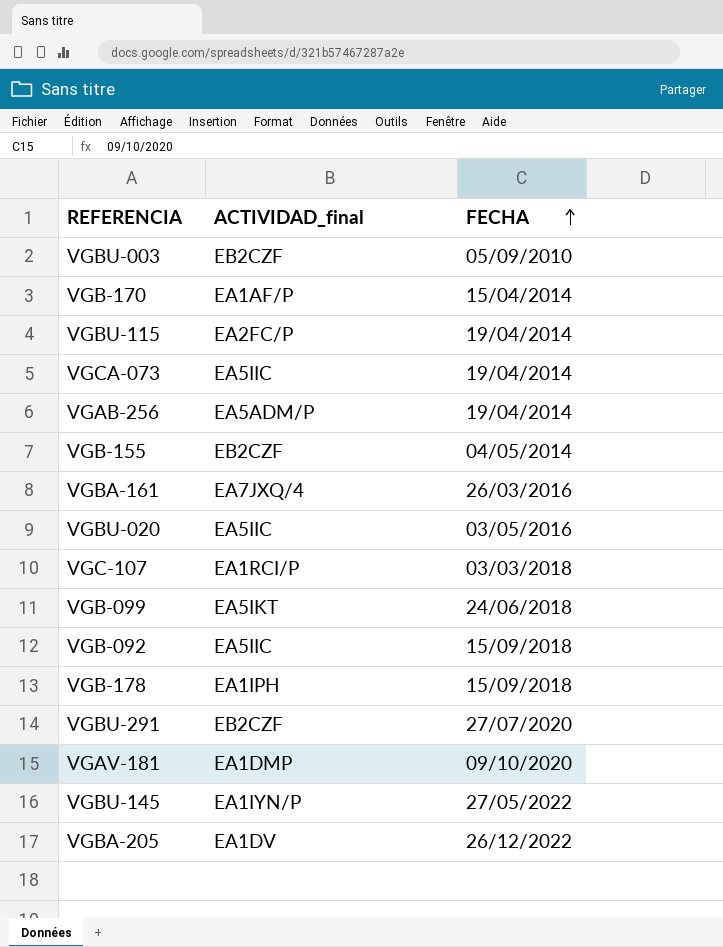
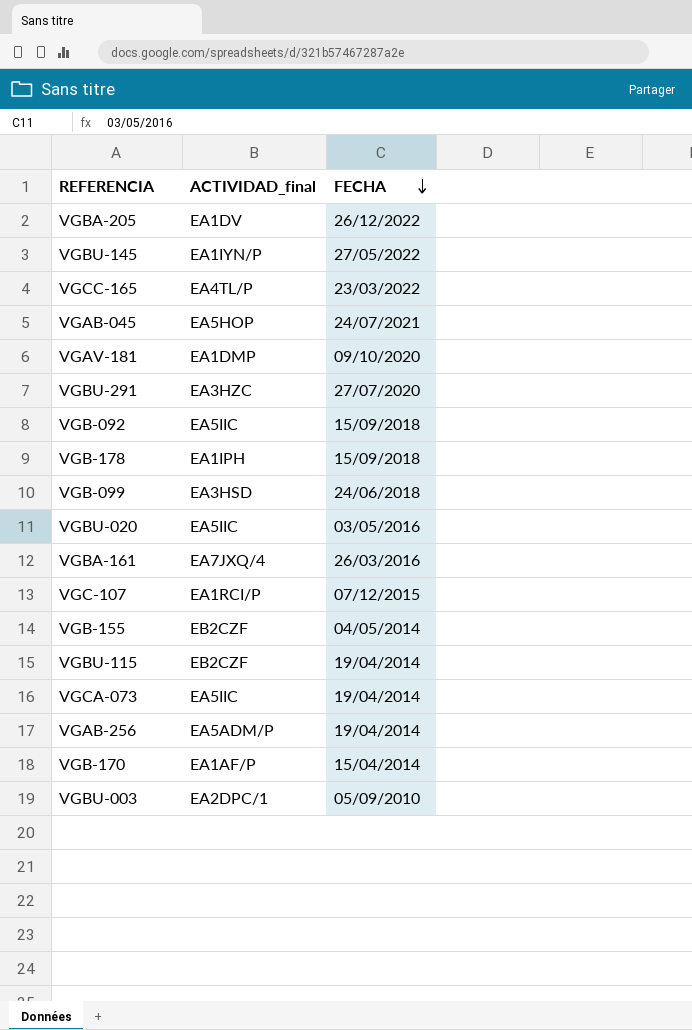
row order: FECHA ascending -> FECHA descending
row VGCC-165: none -> EA4TL/P | 23/03/2022
row VGAB-045: none -> EA5HOP | 24/07/2021
VGBU-291 | ACTIVIDAD_final: EB2CZF -> EA3HZC
VGB-099 | ACTIVIDAD_final: EA5IKT -> EA3HSD
VGC-107 | FECHA: 03/03/2018 -> 07/12/2015
VGBU-115 | ACTIVIDAD_final: EA2FC/P -> EB2CZF
VGBU-003 | ACTIVIDAD_final: EB2CZF -> EA2DPC/1

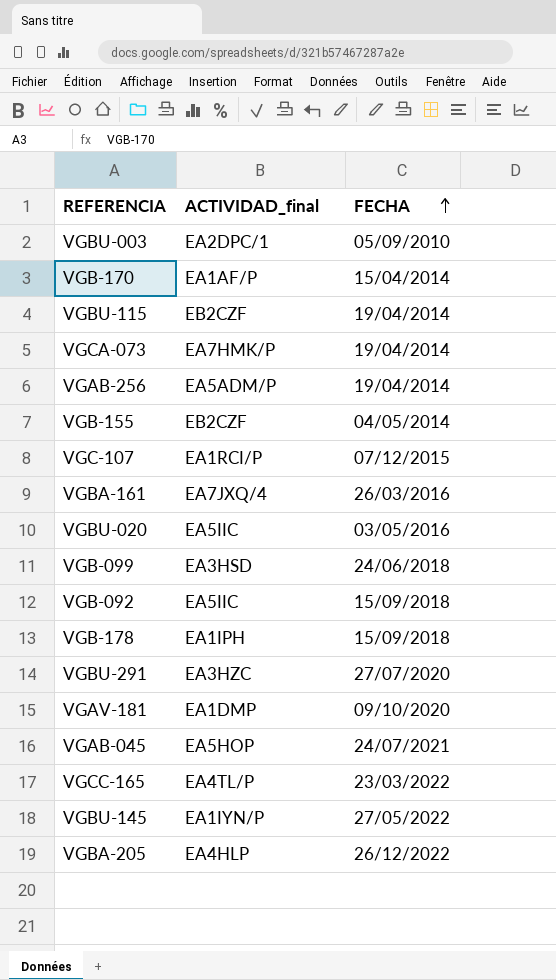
row order: FECHA descending -> FECHA ascending
VGCA-073 | ACTIVIDAD_final: EA5IIC -> EA7HMK/P
VGBA-205 | ACTIVIDAD_final: EA1DV -> EA4HLP

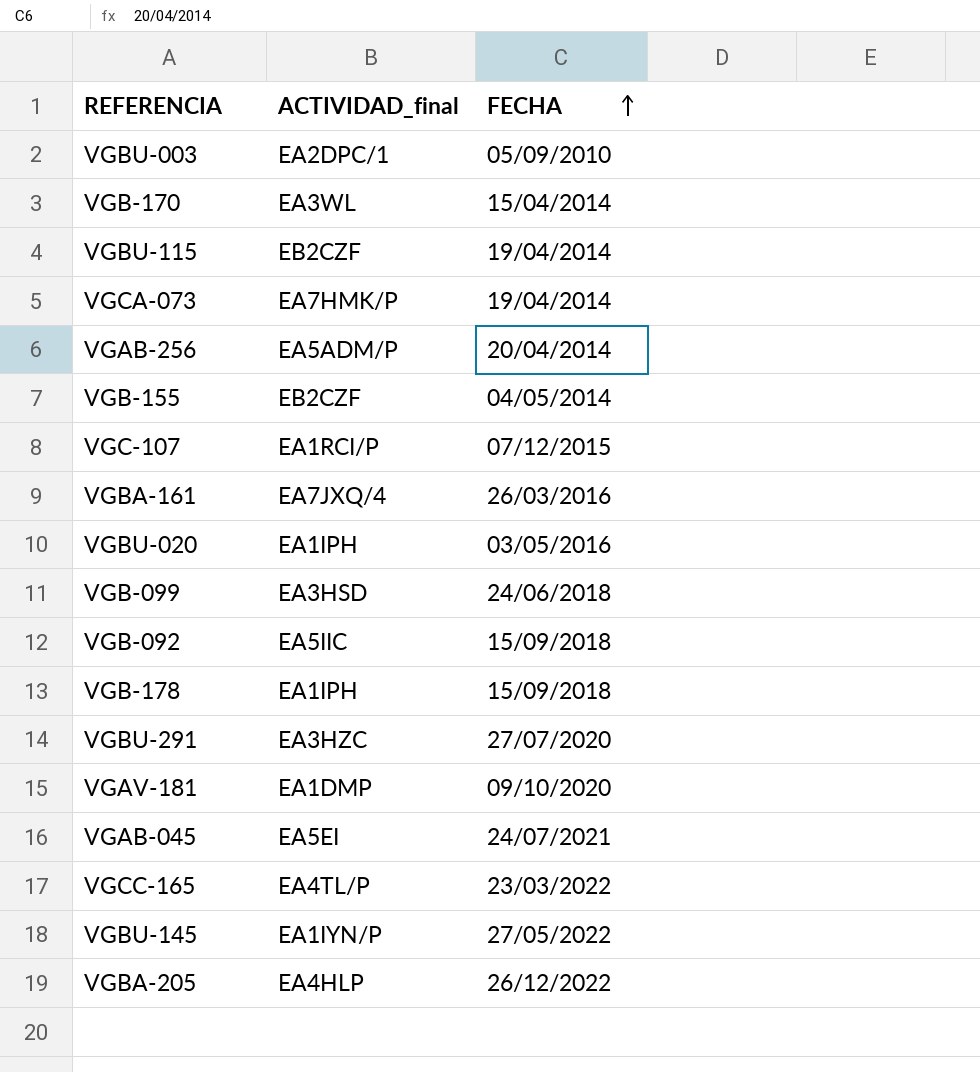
VGB-170 | ACTIVIDAD_final: EA1AF/P -> EA3WL
VGAB-256 | FECHA: 19/04/2014 -> 20/04/2014
VGBU-020 | ACTIVIDAD_final: EA5IIC -> EA1IPH
VGAB-045 | ACTIVIDAD_final: EA5HOP -> EA5EI

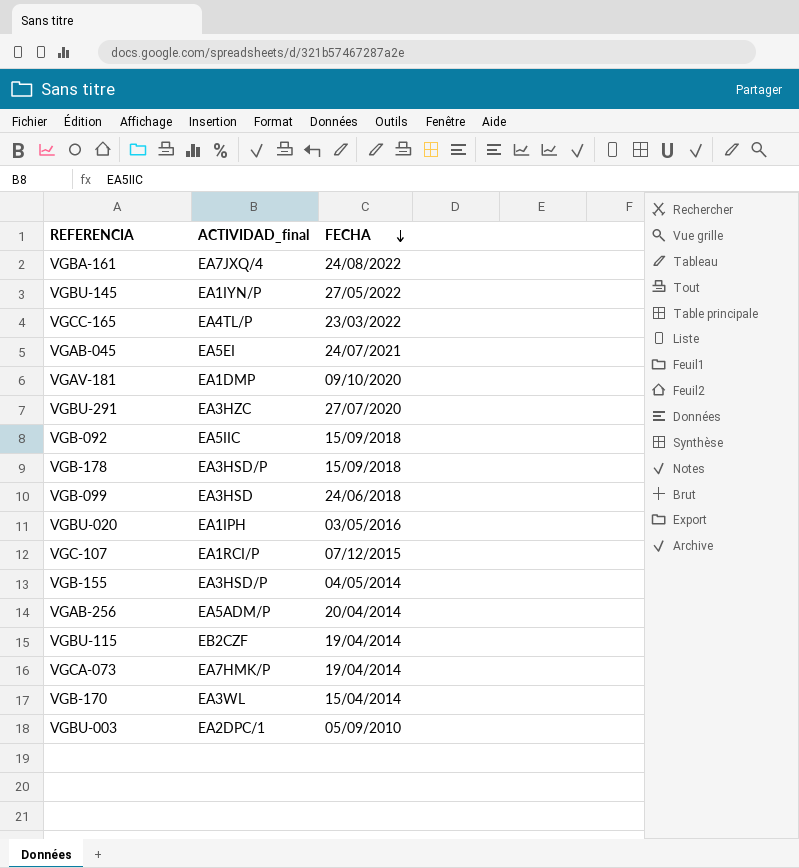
row order: FECHA ascending -> FECHA descending
row VGBA-205: EA4HLP | 26/12/2022 -> none
VGBA-161 | FECHA: 26/03/2016 -> 24/08/2022
VGB-178 | ACTIVIDAD_final: EA1IPH -> EA3HSD/P
VGB-155 | ACTIVIDAD_final: EB2CZF -> EA3HSD/P

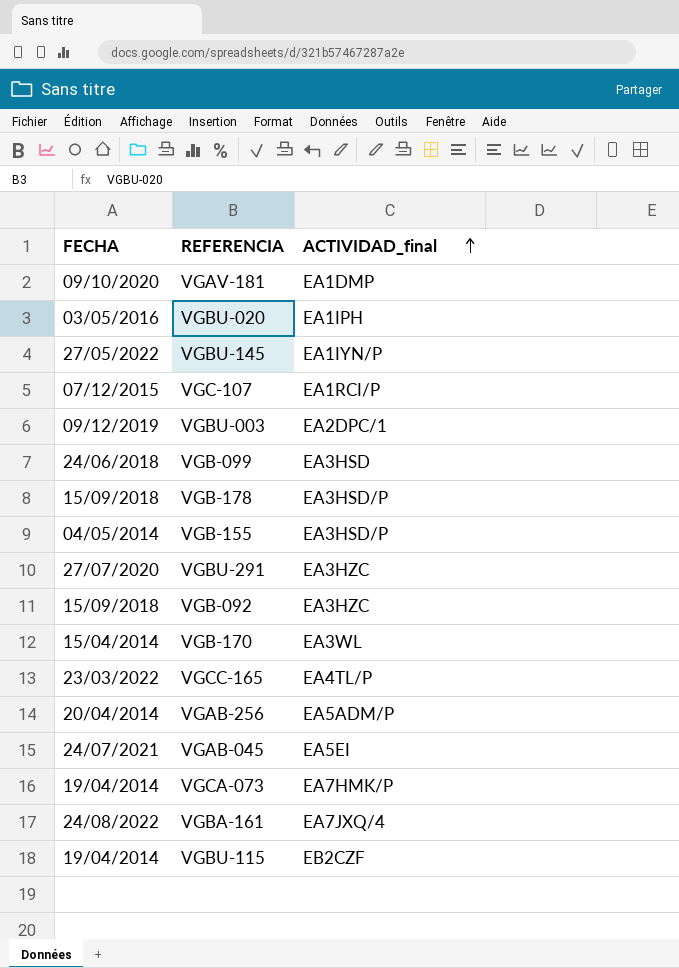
row order: FECHA descending -> ACTIVIDAD_final ascending
column FECHA | position: 3 -> 1
VGBU-003 | FECHA: 05/09/2010 -> 09/12/2019
VGB-092 | ACTIVIDAD_final: EA5IIC -> EA3HZC

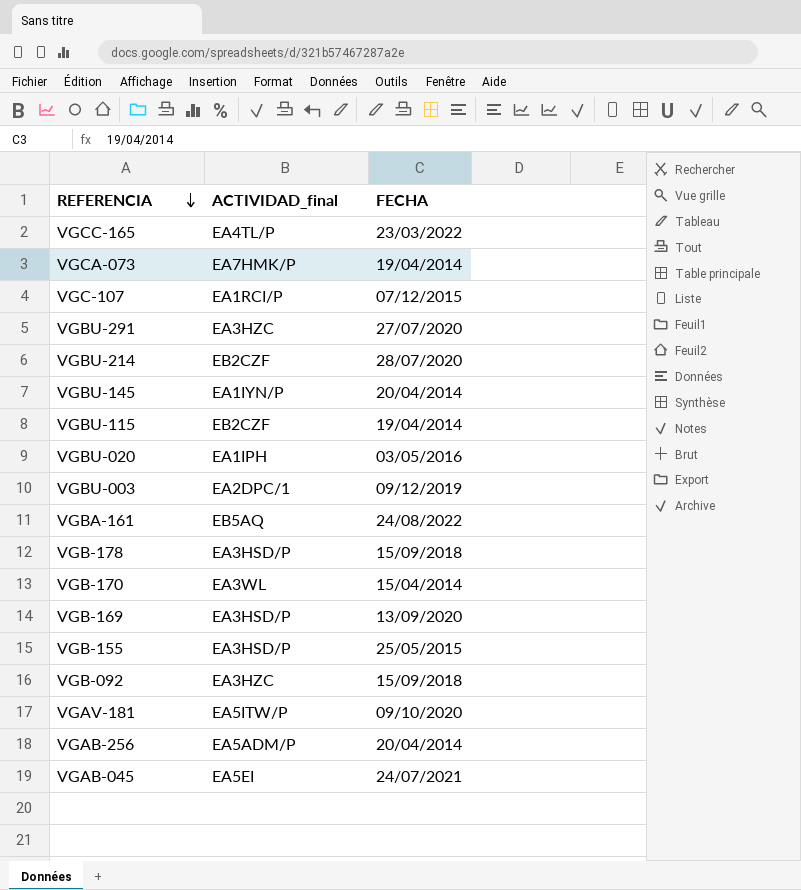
row order: ACTIVIDAD_final ascending -> REFERENCIA descending
column FECHA | position: 1 -> 3
row VGB-099: 24/06/2018 | EA3HSD -> none
row VGBU-214: none -> EB2CZF | 28/07/2020
VGBU-145 | FECHA: 27/05/2022 -> 20/04/2014
VGBA-161 | ACTIVIDAD_final: EA7JXQ/4 -> EB5AQ
row VGB-169: none -> EA3HSD/P | 13/09/2020
VGB-155 | FECHA: 04/05/2014 -> 25/05/2015
VGAV-181 | ACTIVIDAD_final: EA1DMP -> EA5ITW/P

